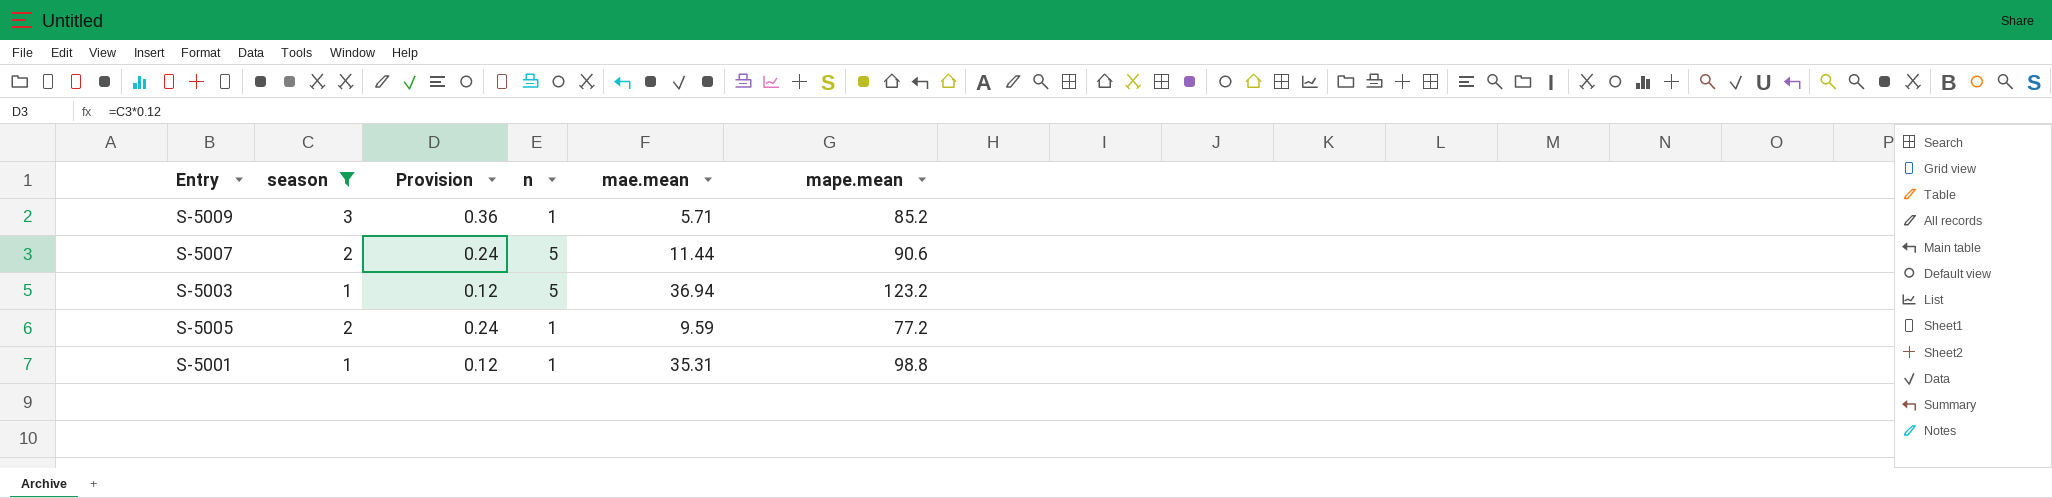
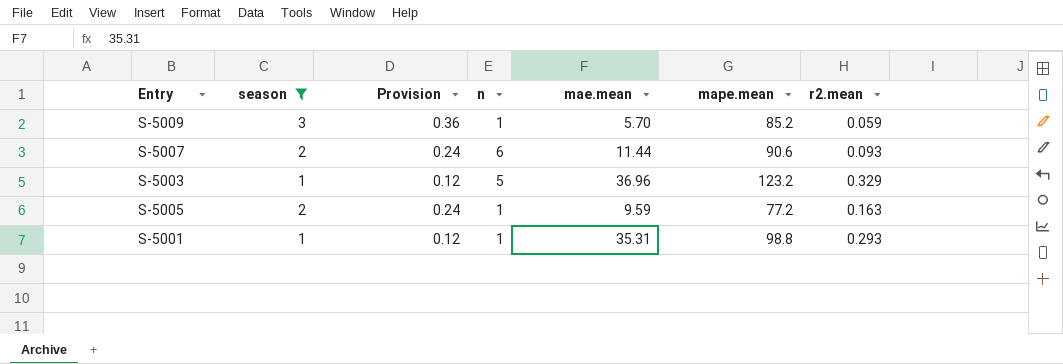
column r2.mean | position: none -> 7
S-5009 | mae.mean: 5.71 -> 5.70
S-5007 | n: 5 -> 6
S-5003 | mae.mean: 36.94 -> 36.96

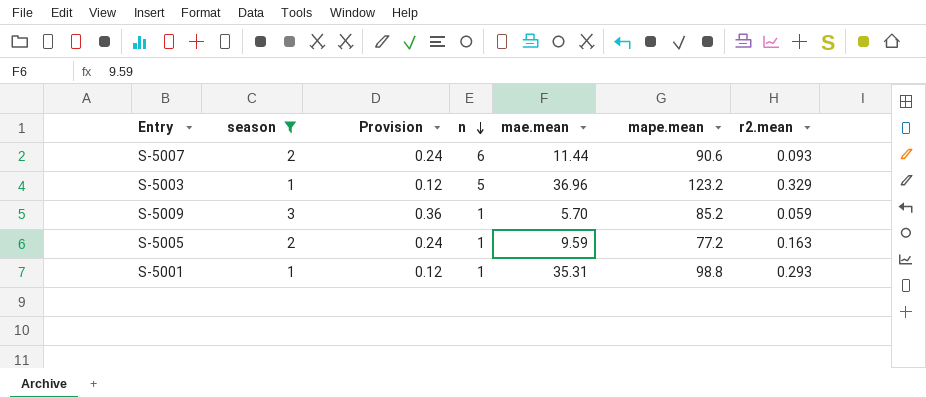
row order: none -> n descending

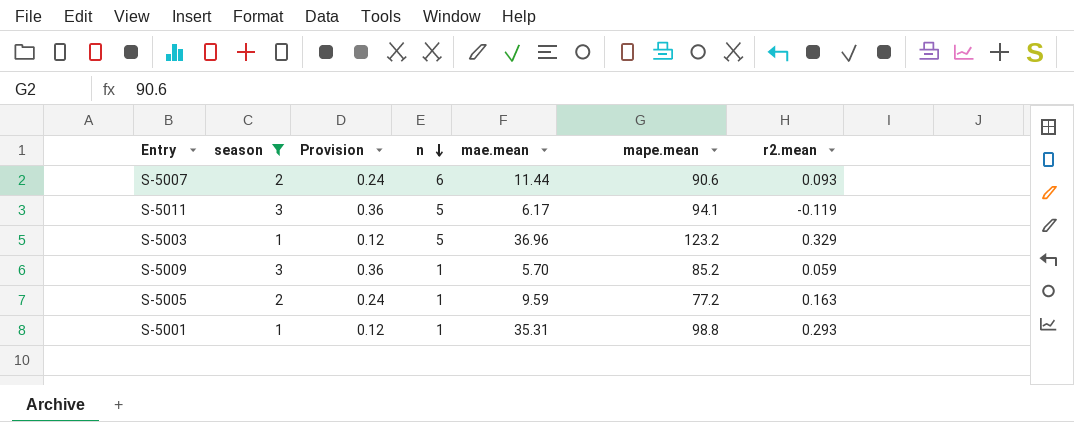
row S-5011: none -> 3 | 0.36 | 5 | 6.17 | 94.1 | -0.119

